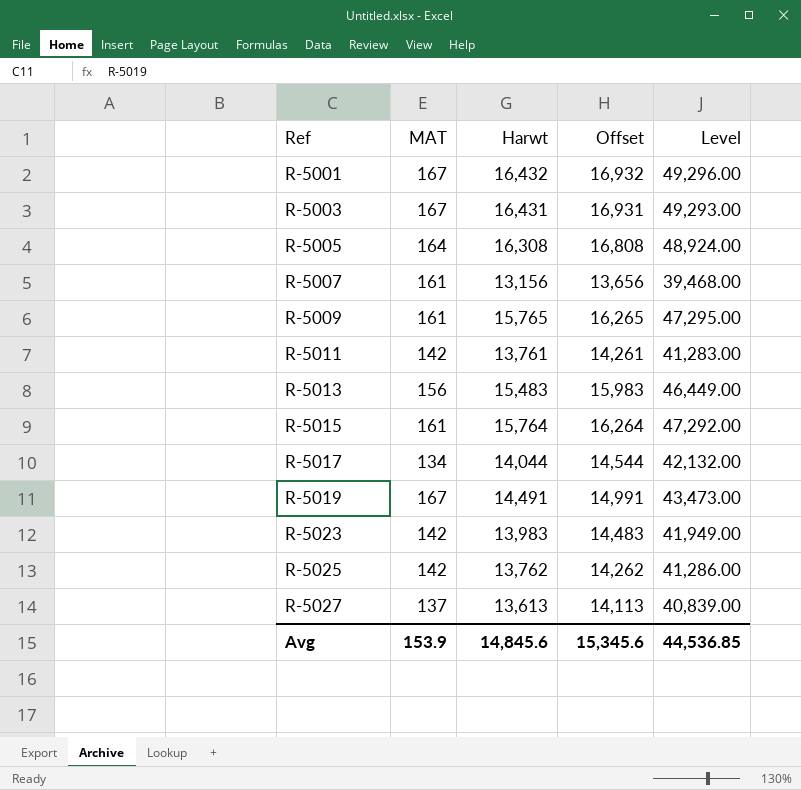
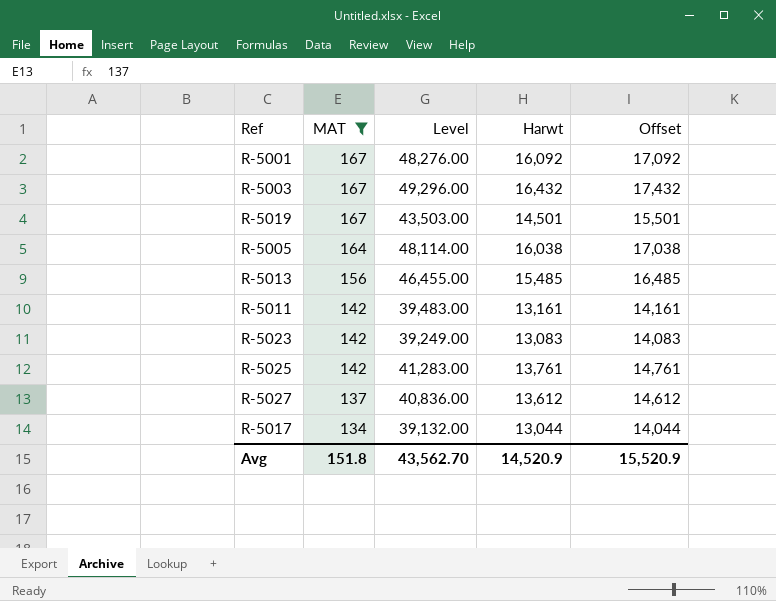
filter: none -> MAT != 161
row order: Ref ascending -> MAT descending
column Level | position: 5 -> 3
column Offset | formula: [Harwt] + 500 -> [Harwt] + 1000
R-5001 | Level: 49,296.00 -> 48,276.00
R-5001 | Harwt: 16,432 -> 16,092
R-5003 | Level: 49,293.00 -> 49,296.00
R-5003 | Harwt: 16,431 -> 16,432
R-5019 | Level: 43,473.00 -> 43,503.00
R-5019 | Harwt: 14,491 -> 14,501
R-5005 | Level: 48,924.00 -> 48,114.00
R-5005 | Harwt: 16,308 -> 16,038
R-5013 | Level: 46,449.00 -> 46,455.00
R-5013 | Harwt: 15,483 -> 15,485
R-5011 | Level: 41,283.00 -> 39,483.00
R-5011 | Harwt: 13,761 -> 13,161
R-5023 | Level: 41,949.00 -> 39,249.00
R-5023 | Harwt: 13,983 -> 13,083
R-5025 | Level: 41,286.00 -> 41,283.00
R-5025 | Harwt: 13,762 -> 13,761
R-5027 | Level: 40,839.00 -> 40,836.00
R-5027 | Harwt: 13,613 -> 13,612
R-5017 | Level: 42,132.00 -> 39,132.00
R-5017 | Harwt: 14,044 -> 13,044
Avg | MAT: 153.9 -> 151.8
Avg | Level: 44,536.85 -> 43,562.70
Avg | Harwt: 14,845.6 -> 14,520.9
Avg | Offset: 15,345.6 -> 15,520.9

